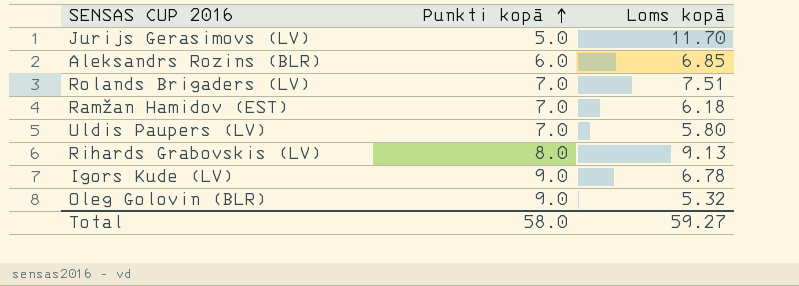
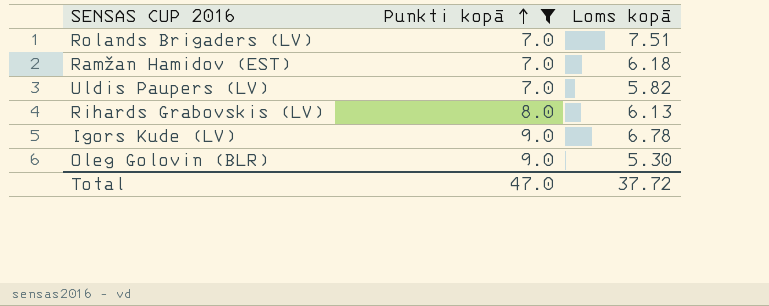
filter: none -> Punkti kopā >= 7.0
Uldis Paupers (LV) | Loms kopā: 5.80 -> 5.82
Rihards Grabovskis (LV) | Loms kopā: 9.13 -> 6.13
Oleg Golovin (BLR) | Loms kopā: 5.32 -> 5.30
Total | Punkti kopā: 58.0 -> 47.0
Total | Loms kopā: 59.27 -> 37.72

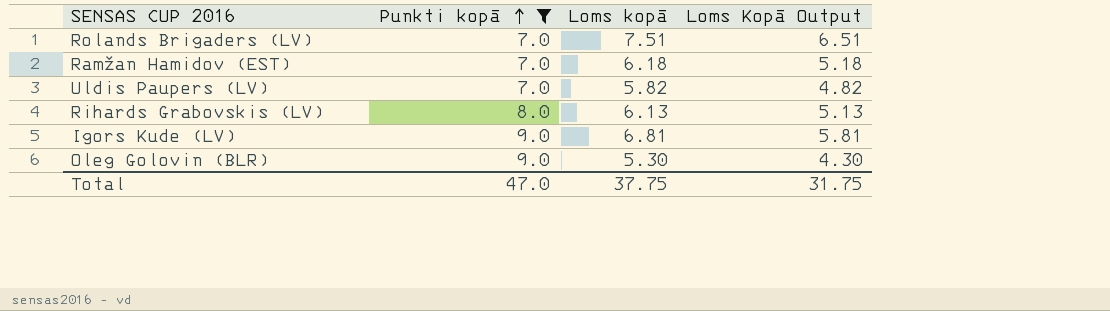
column Loms Kopā Output | formula: none -> [Loms kopā] - 1
Igors Kude (LV) | Loms kopā: 6.78 -> 6.81
Total | Loms kopā: 37.72 -> 37.75

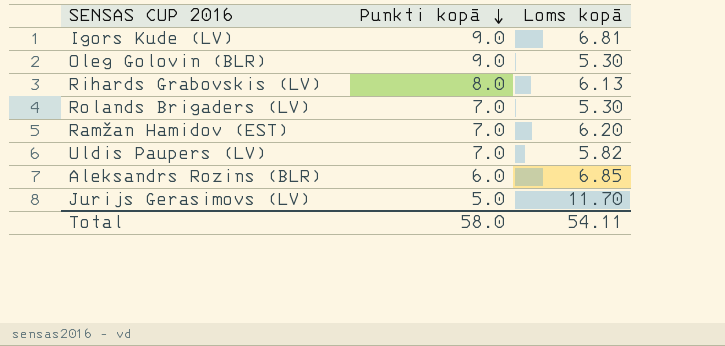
filter: Punkti kopā >= 7.0 -> none
row order: Punkti kopā ascending -> Punkti kopā descending
column Loms Kopā Output | formula: [Loms kopā] - 1 -> none
Rolands Brigaders (LV) | Loms kopā: 7.51 -> 5.30
Ramžan Hamidov (EST) | Loms kopā: 6.18 -> 6.20
Total | Punkti kopā: 47.0 -> 58.0
Total | Loms kopā: 37.75 -> 54.11

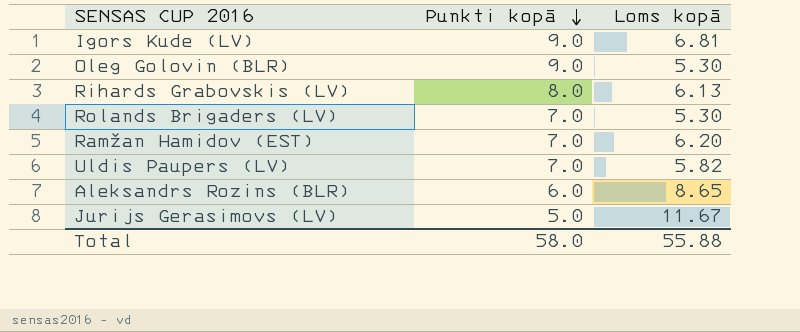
Aleksandrs Rozins (BLR) | Loms kopā: 6.85 -> 8.65
Jurijs Gerasimovs (LV) | Loms kopā: 11.70 -> 11.67
Total | Loms kopā: 54.11 -> 55.88

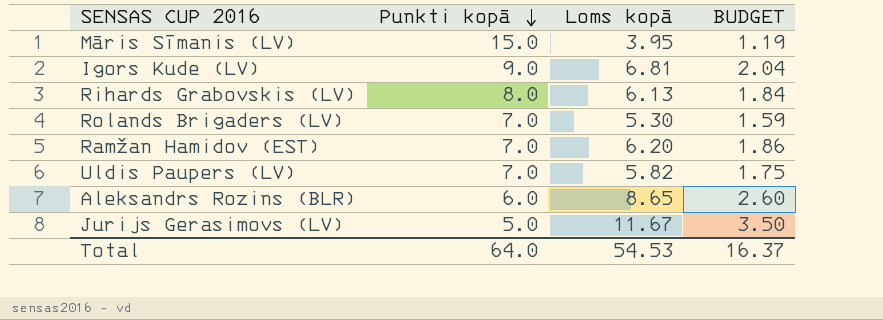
column BUDGET | formula: none -> [Loms kopā] * 0.3
row Oleg Golovin (BLR): 9.0 | 5.30 -> none
row Māris Sīmanis (LV): none -> 15.0 | 3.95 | 1.19
Total | Punkti kopā: 58.0 -> 64.0
Total | Loms kopā: 55.88 -> 54.53

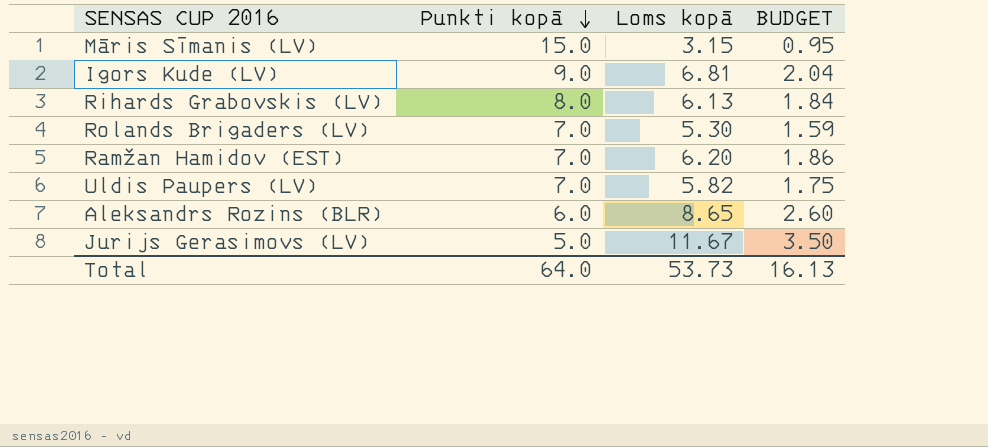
Māris Sīmanis (LV) | Loms kopā: 3.95 -> 3.15
Māris Sīmanis (LV) | BUDGET: 1.19 -> 0.95
Total | Loms kopā: 54.53 -> 53.73
Total | BUDGET: 16.37 -> 16.13

